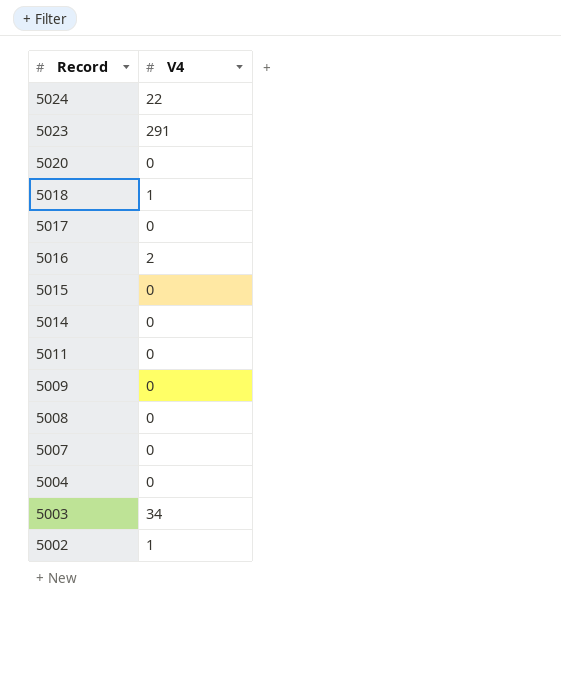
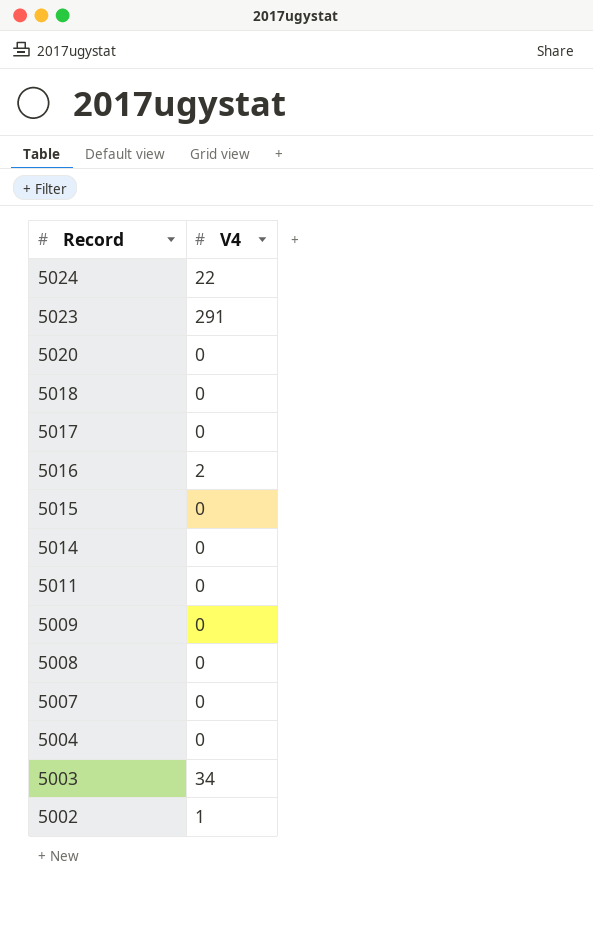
5018 | V4: 1 -> 0

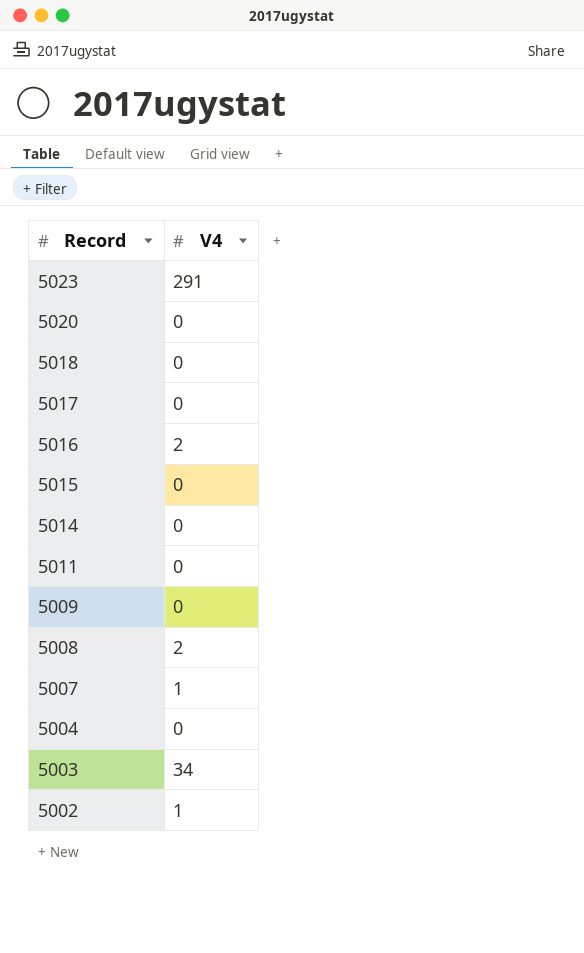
row 5024: 22 -> none
5008 | V4: 0 -> 2
5007 | V4: 0 -> 1

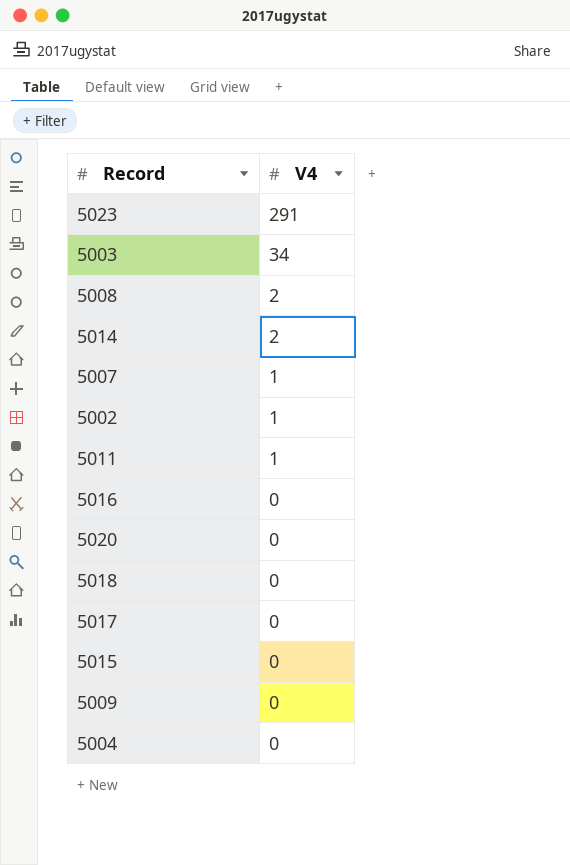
row order: Record descending -> V4 descending
5014 | V4: 0 -> 2
5011 | V4: 0 -> 1
5016 | V4: 2 -> 0

